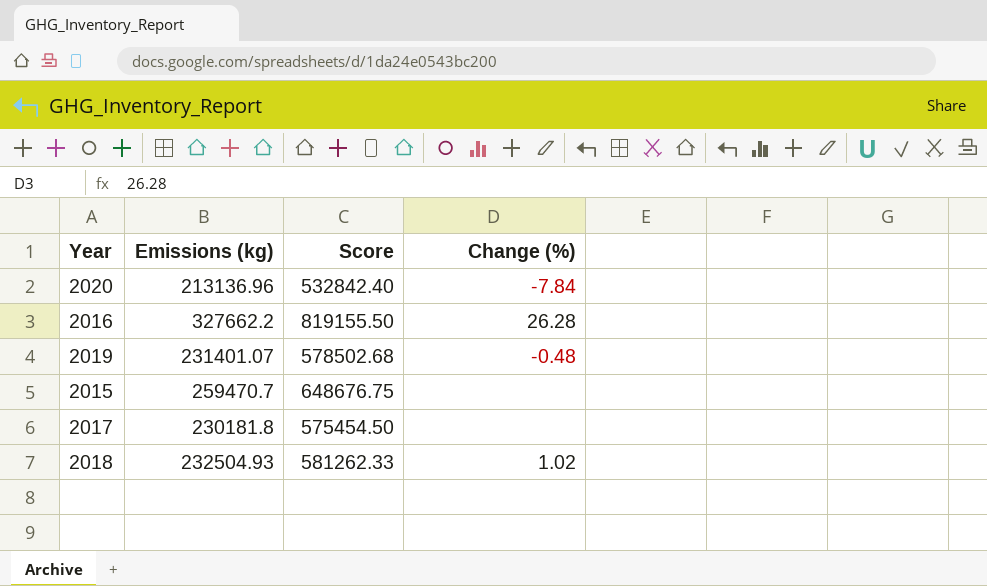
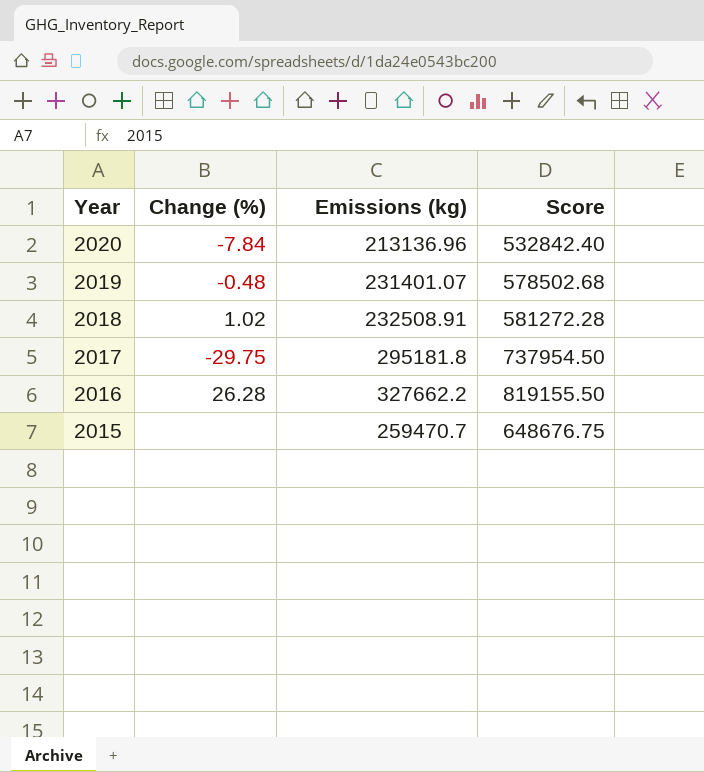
row order: none -> Year descending
column Change (%) | position: 4 -> 2
2018 | Emissions (kg): 232504.93 -> 232508.91
2018 | Score: 581262.33 -> 581272.28
2017 | Change (%): none -> -29.75
2017 | Emissions (kg): 230181.8 -> 295181.8
2017 | Score: 575454.50 -> 737954.50

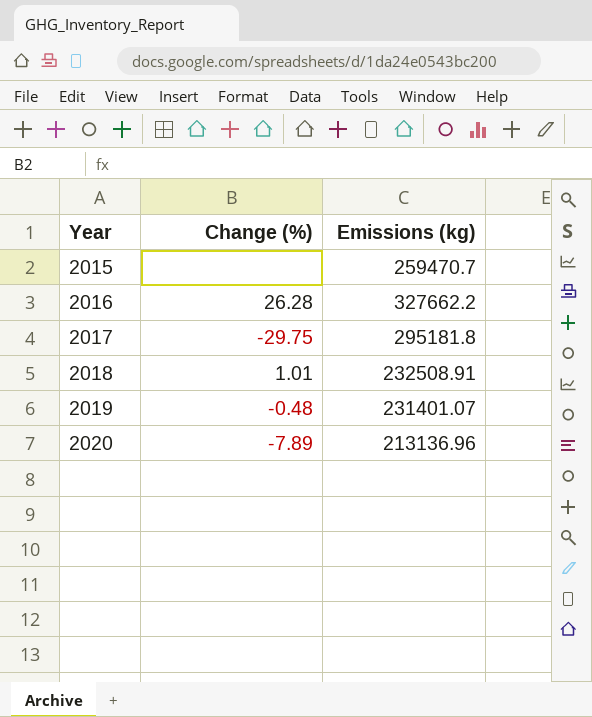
row order: Year descending -> Year ascending
column Score | formula: [Emissions (kg)] * 2.5 -> none
2018 | Change (%): 1.02 -> 1.01
2020 | Change (%): -7.84 -> -7.89

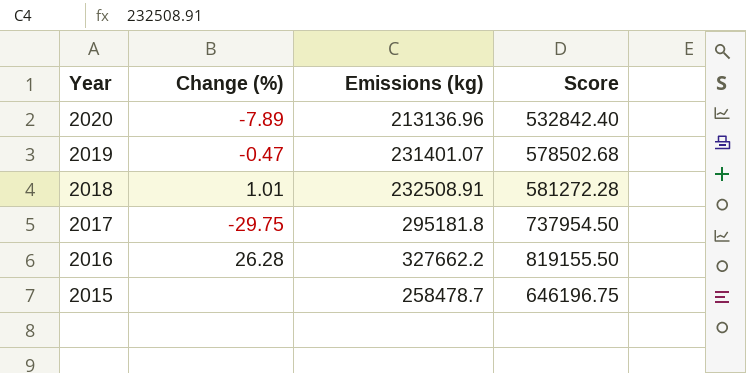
row order: Year ascending -> Year descending
column Score | formula: none -> [Emissions (kg)] * 2.5
2019 | Change (%): -0.48 -> -0.47
2015 | Emissions (kg): 259470.7 -> 258478.7

